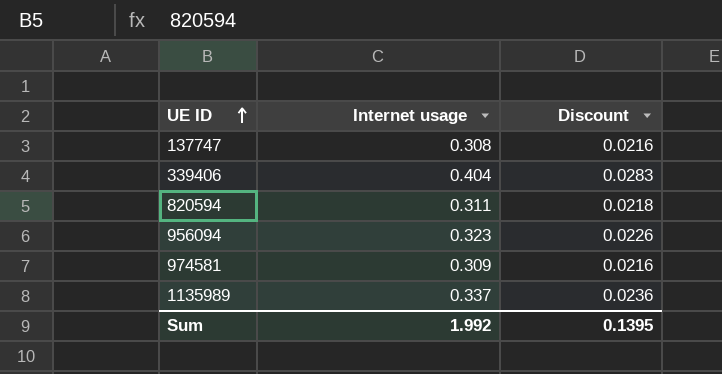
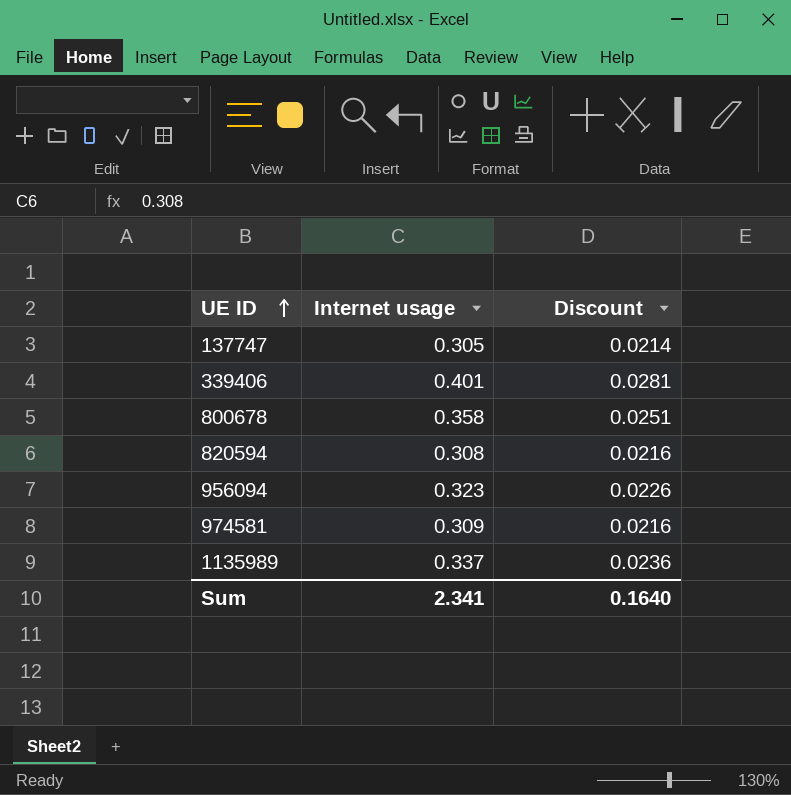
137747 | Internet usage: 0.308 -> 0.305
137747 | Discount: 0.0216 -> 0.0214
339406 | Internet usage: 0.404 -> 0.401
339406 | Discount: 0.0283 -> 0.0281
row 800678: none -> 0.358 | 0.0251
820594 | Internet usage: 0.311 -> 0.308
820594 | Discount: 0.0218 -> 0.0216
Sum | Internet usage: 1.992 -> 2.341
Sum | Discount: 0.1395 -> 0.1640

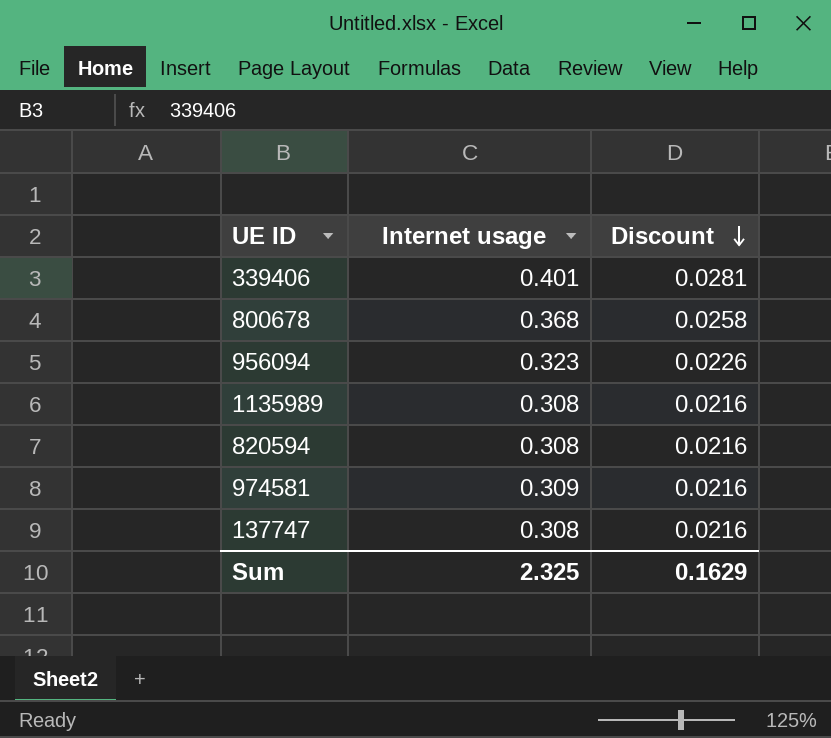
row order: UE ID ascending -> Discount descending
800678 | Internet usage: 0.358 -> 0.368
800678 | Discount: 0.0251 -> 0.0258
1135989 | Internet usage: 0.337 -> 0.308
1135989 | Discount: 0.0236 -> 0.0216
137747 | Internet usage: 0.305 -> 0.308
137747 | Discount: 0.0214 -> 0.0216
Sum | Internet usage: 2.341 -> 2.325
Sum | Discount: 0.1640 -> 0.1629

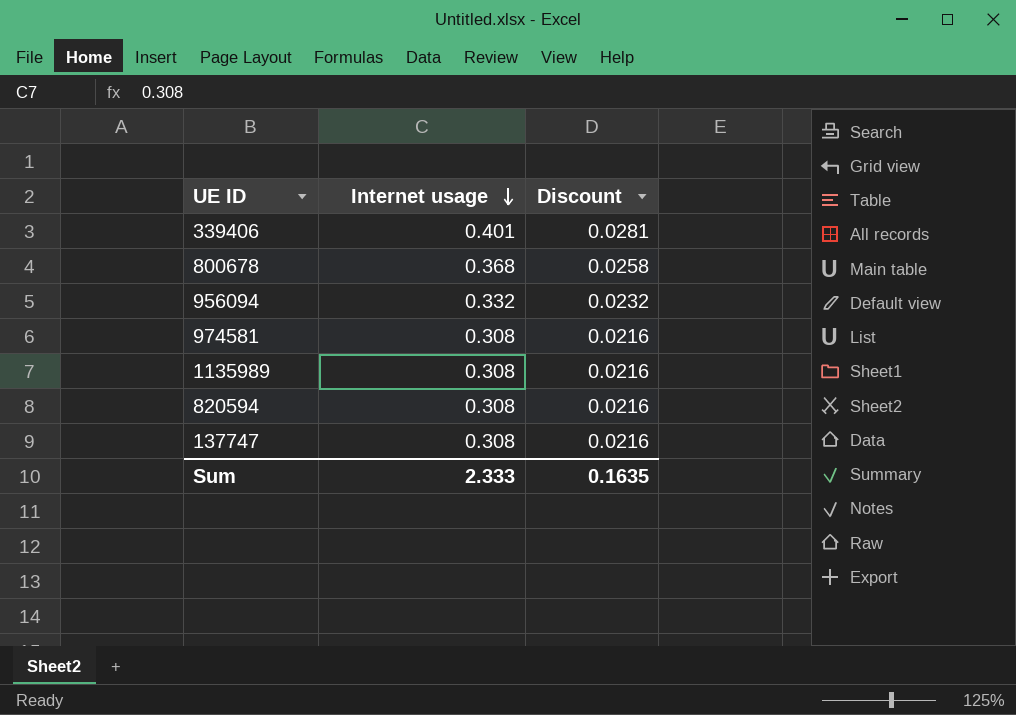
row order: Discount descending -> Internet usage descending
956094 | Internet usage: 0.323 -> 0.332
956094 | Discount: 0.0226 -> 0.0232
974581 | Internet usage: 0.309 -> 0.308
Sum | Internet usage: 2.325 -> 2.333
Sum | Discount: 0.1629 -> 0.1635

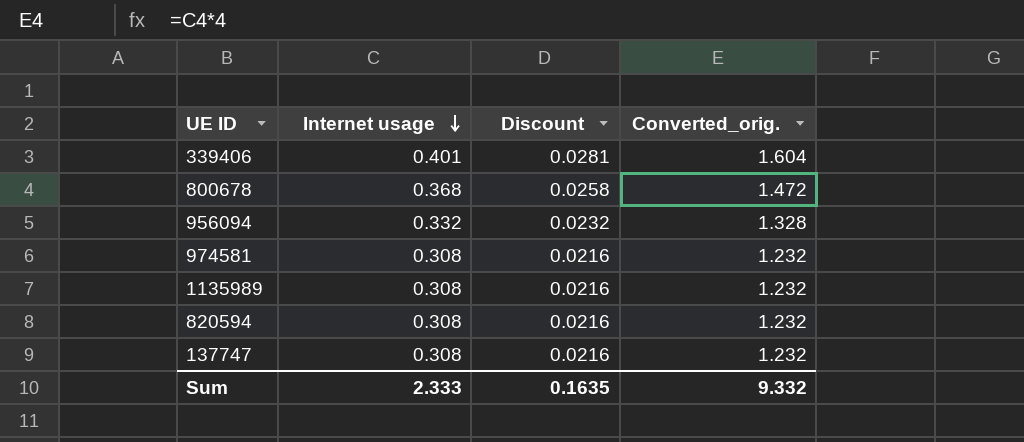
column Converted_orig. | formula: none -> [Internet usage] * 4

